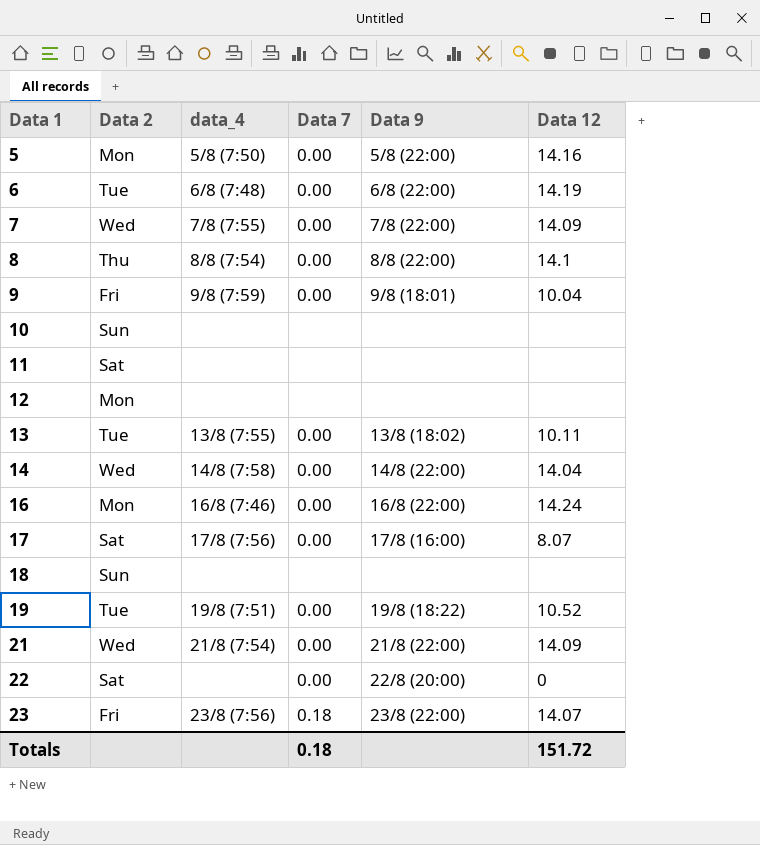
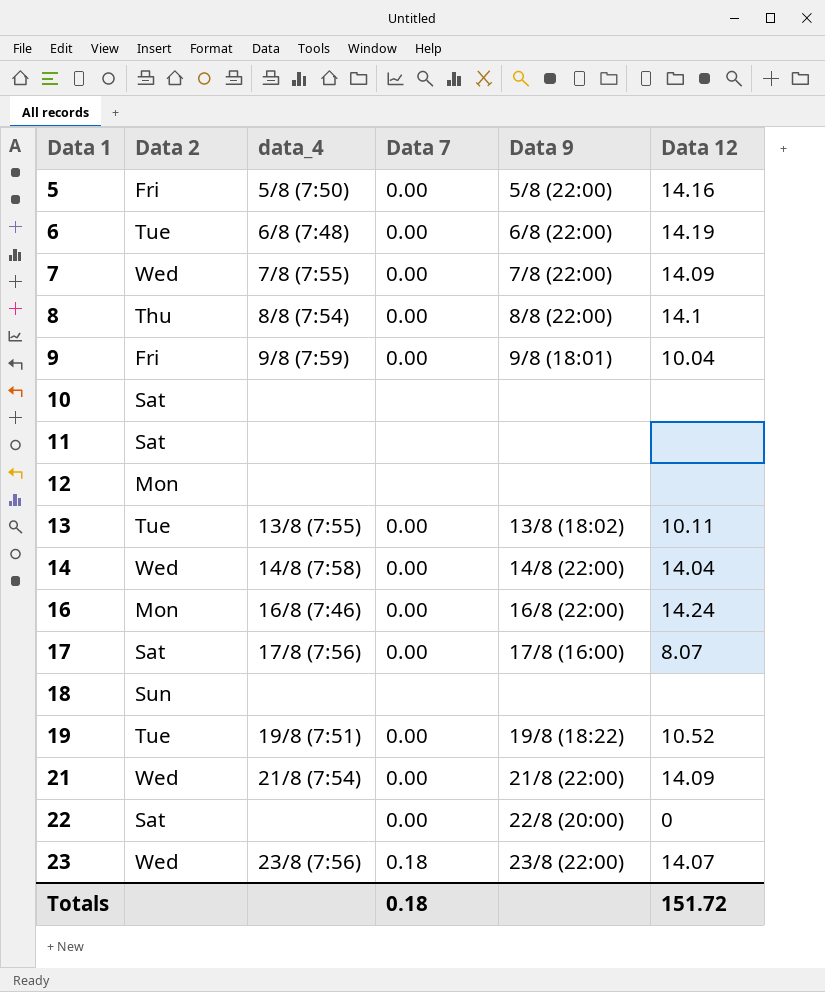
5 | Data 2: Mon -> Fri
10 | Data 2: Sun -> Sat
23 | Data 2: Fri -> Wed

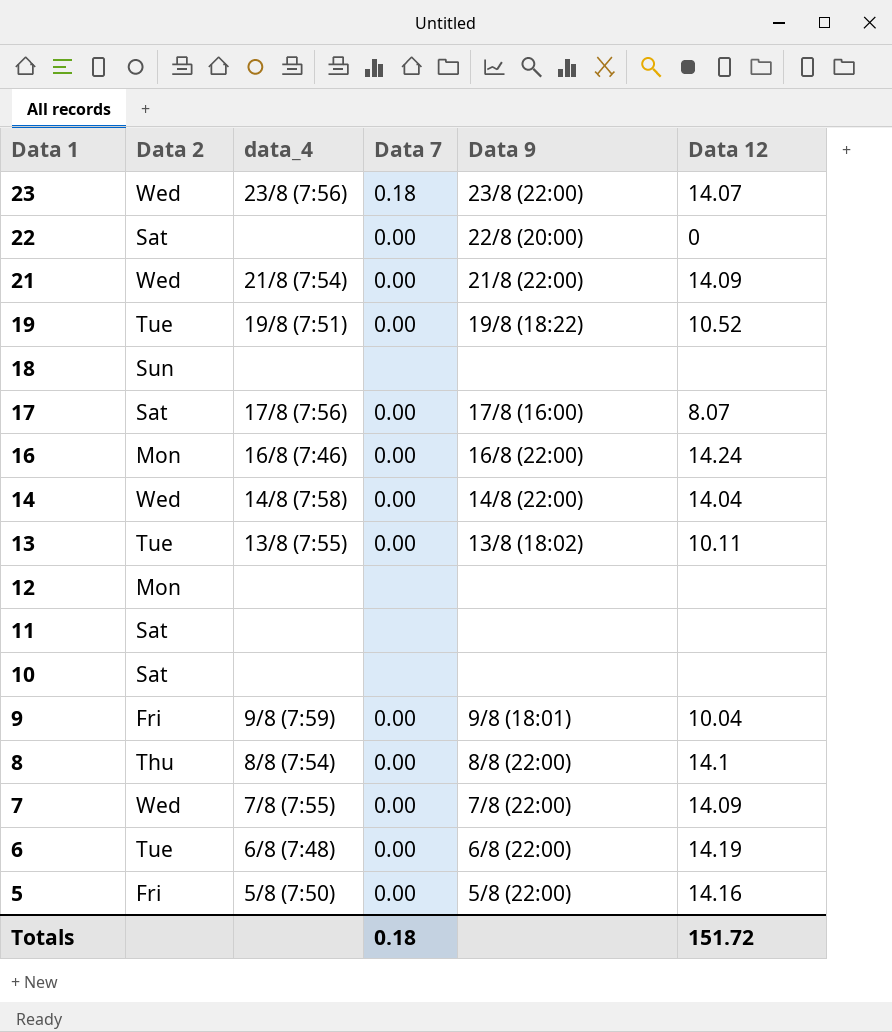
row order: Data 1 ascending -> Data 1 descending

